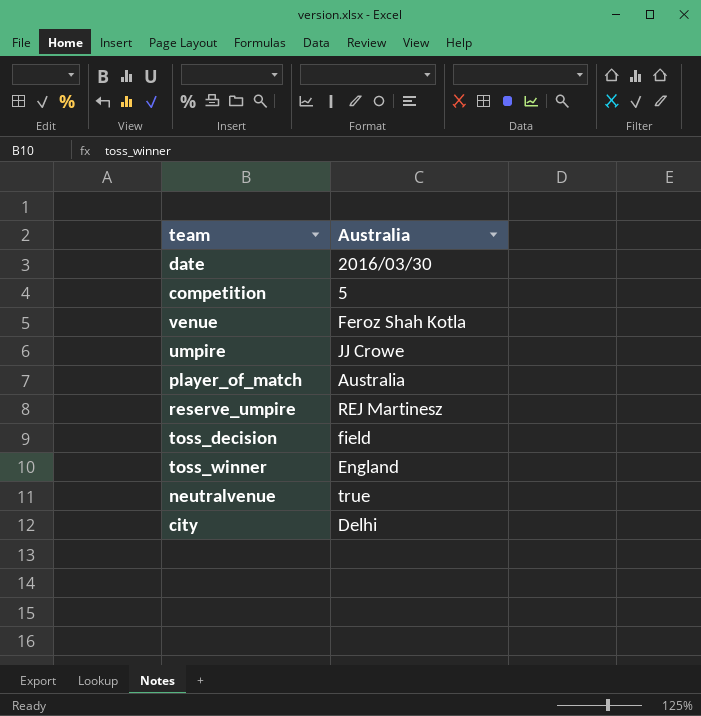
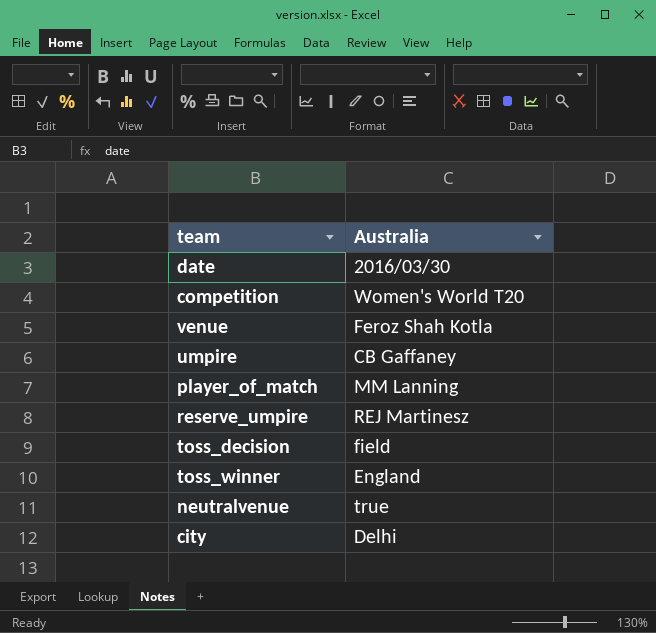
competition | Australia: 5 -> Women's World T20
umpire | Australia: JJ Crowe -> CB Gaffaney
player_of_match | Australia: Australia -> MM Lanning

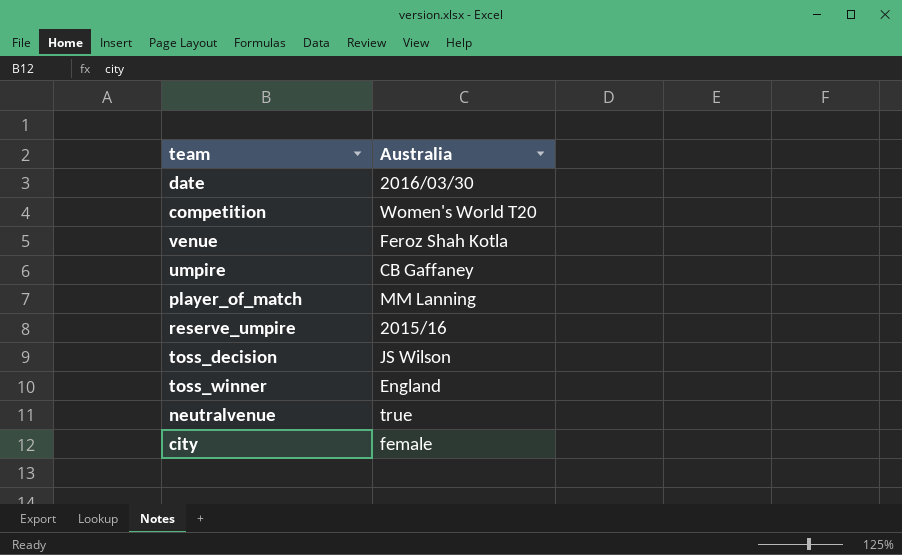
reserve_umpire | Australia: REJ Martinesz -> 2015/16
toss_decision | Australia: field -> JS Wilson
city | Australia: Delhi -> female

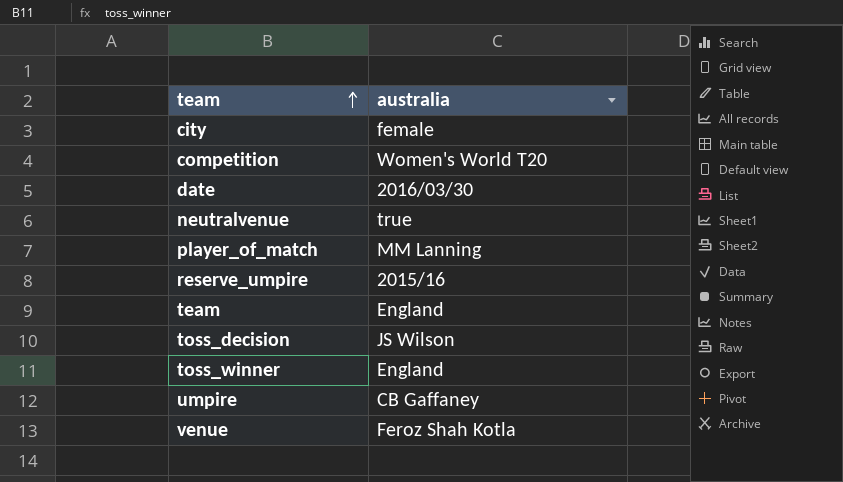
row order: none -> team ascending
column name: Australia -> australia
row team: none -> England

